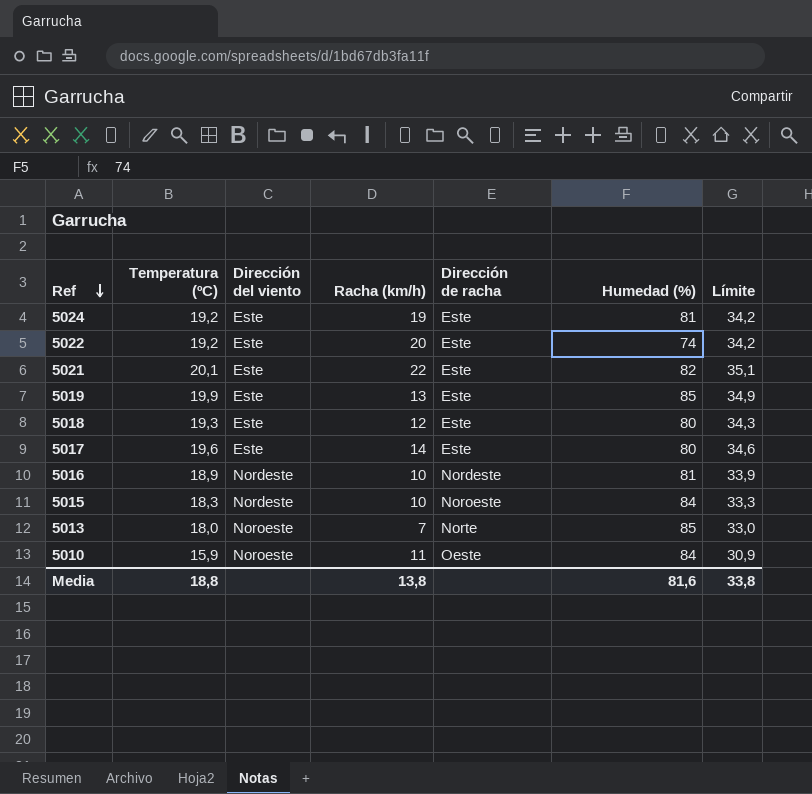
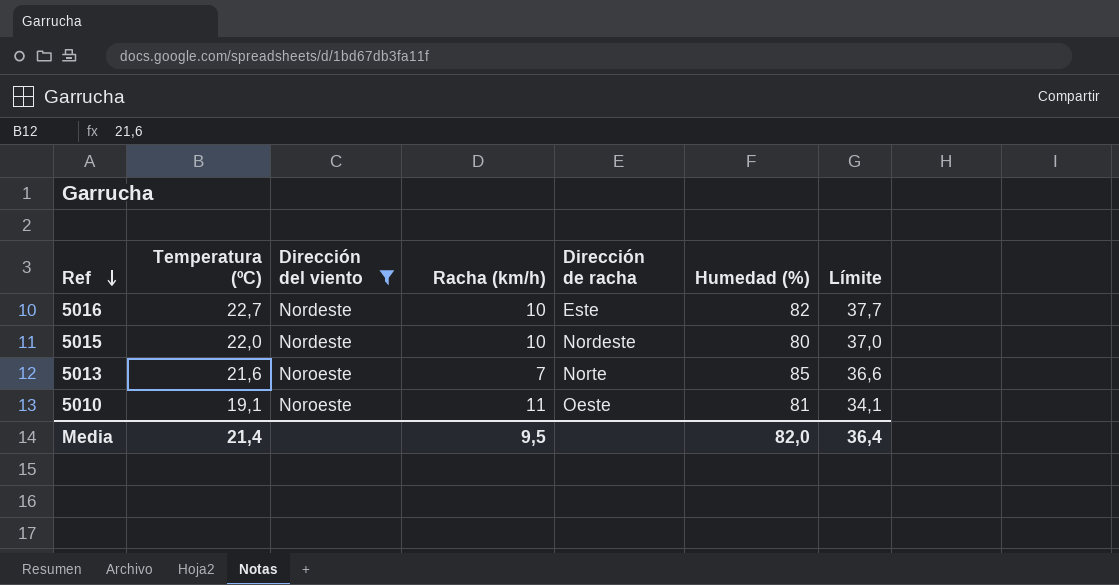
filter: none -> Dirección del viento != Este
5016 | Temperatura (ºC): 18,9 -> 22,7
5016 | Dirección de racha: Nordeste -> Este
5016 | Humedad (%): 81 -> 82
5016 | Límite: 33,9 -> 37,7
5015 | Temperatura (ºC): 18,3 -> 22,0
5015 | Dirección de racha: Noroeste -> Nordeste
5015 | Humedad (%): 84 -> 80
5015 | Límite: 33,3 -> 37,0
5013 | Temperatura (ºC): 18,0 -> 21,6
5013 | Límite: 33,0 -> 36,6
5010 | Temperatura (ºC): 15,9 -> 19,1
5010 | Humedad (%): 84 -> 81
5010 | Límite: 30,9 -> 34,1
Media | Temperatura (ºC): 18,8 -> 21,4
Media | Racha (km/h): 13,8 -> 9,5
Media | Humedad (%): 81,6 -> 82,0
Media | Límite: 33,8 -> 36,4

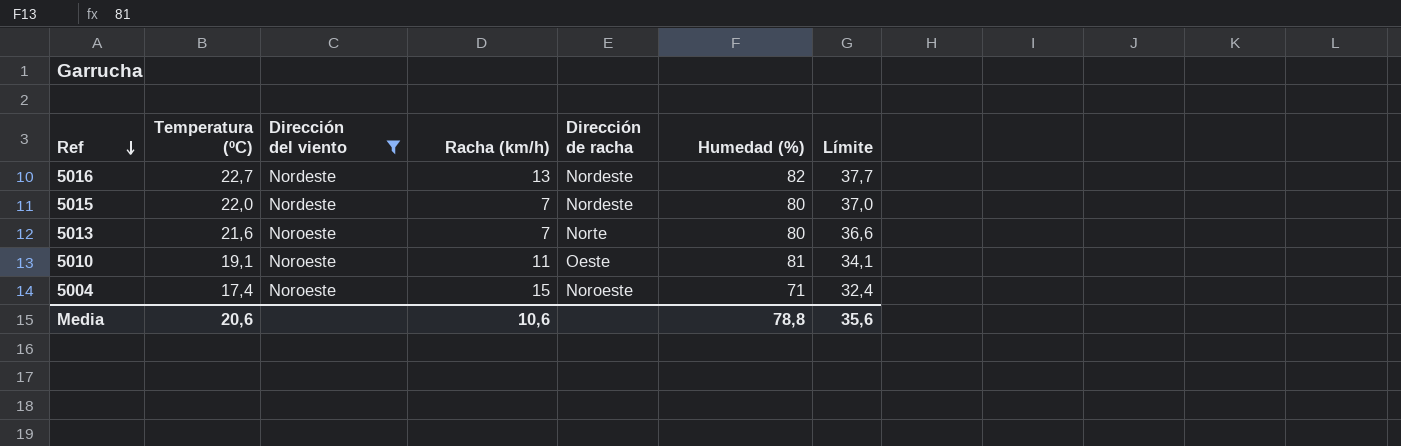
5016 | Racha (km/h): 10 -> 13
5016 | Dirección de racha: Este -> Nordeste
5015 | Racha (km/h): 10 -> 7
5013 | Humedad (%): 85 -> 80
row 5004: none -> 17,4 | Noroeste | 15 | Noroeste | 71 | 32,4
Media | Temperatura (ºC): 21,4 -> 20,6
Media | Racha (km/h): 9,5 -> 10,6
Media | Humedad (%): 82,0 -> 78,8
Media | Límite: 36,4 -> 35,6

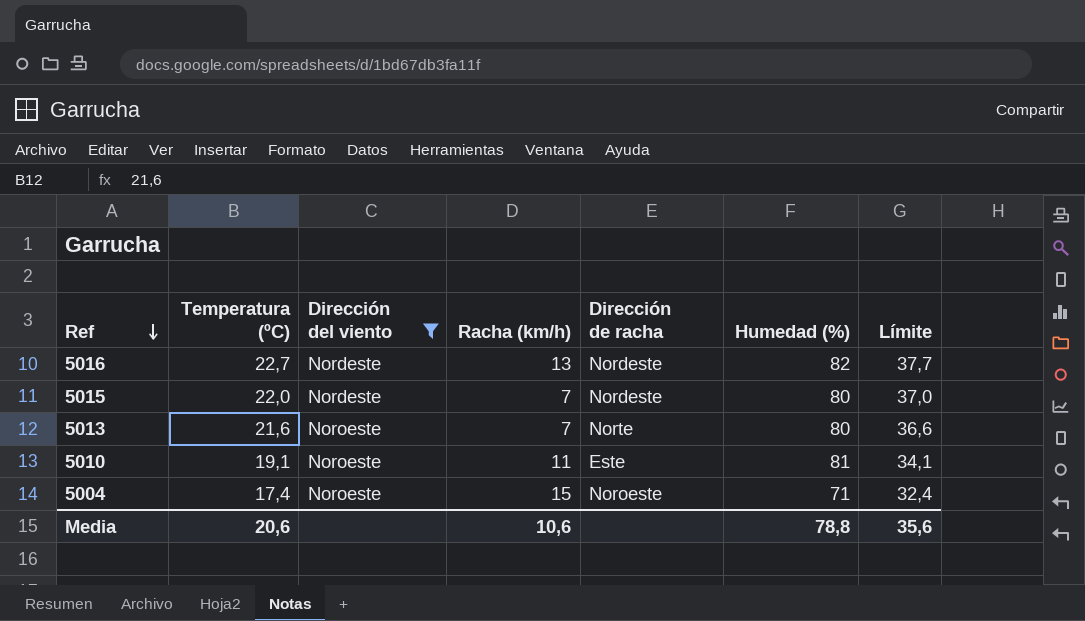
5010 | Dirección de racha: Oeste -> Este

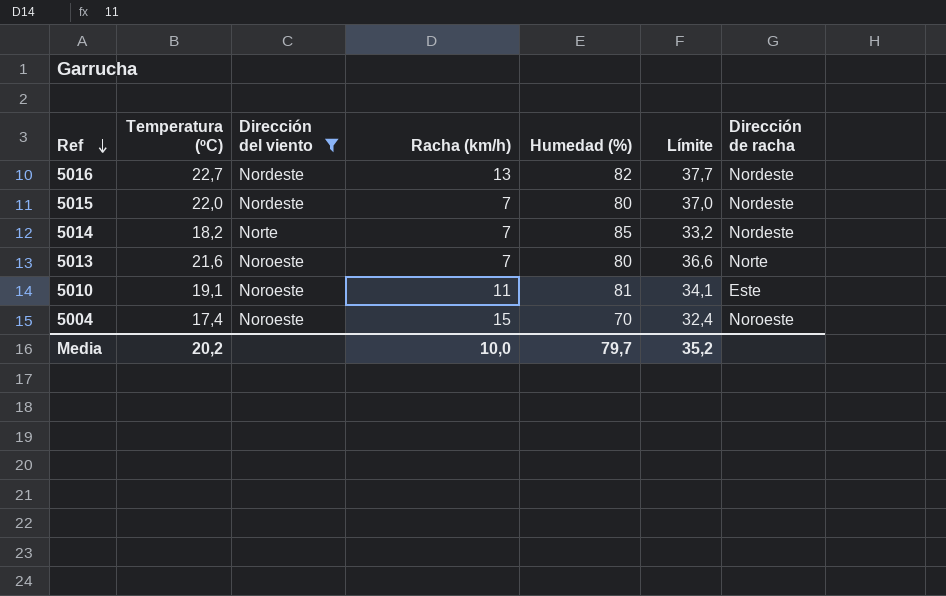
column Dirección de racha | position: 5 -> 7
row 5014: none -> 18,2 | Norte | 7 | 85 | 33,2 | Nordeste
5004 | Humedad (%): 71 -> 70
Media | Temperatura (ºC): 20,6 -> 20,2
Media | Racha (km/h): 10,6 -> 10,0
Media | Humedad (%): 78,8 -> 79,7
Media | Límite: 35,6 -> 35,2

